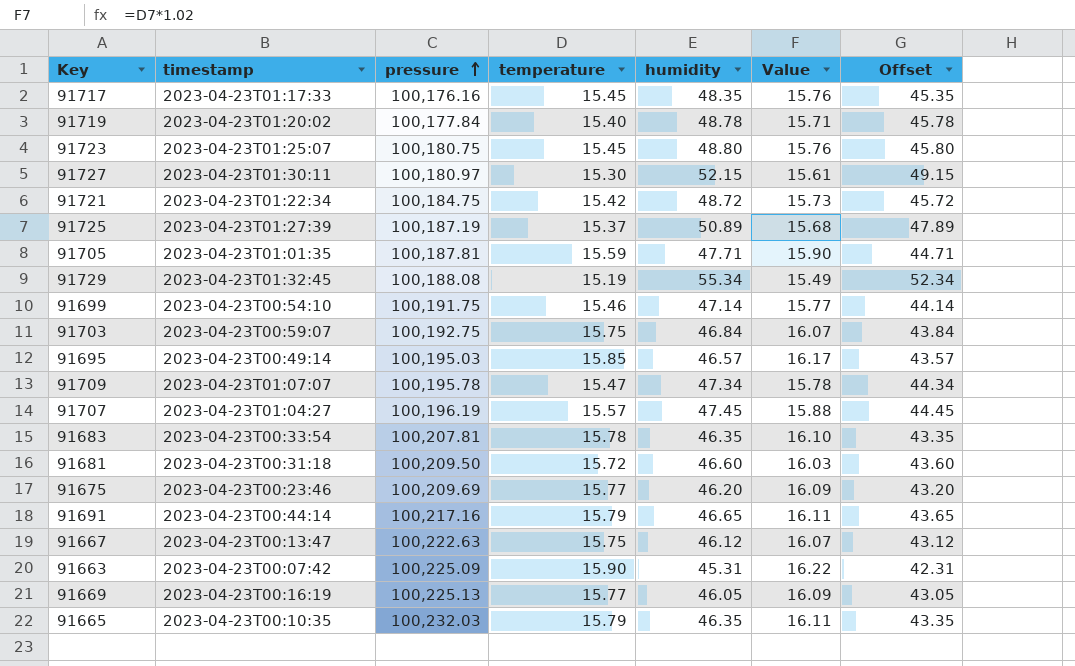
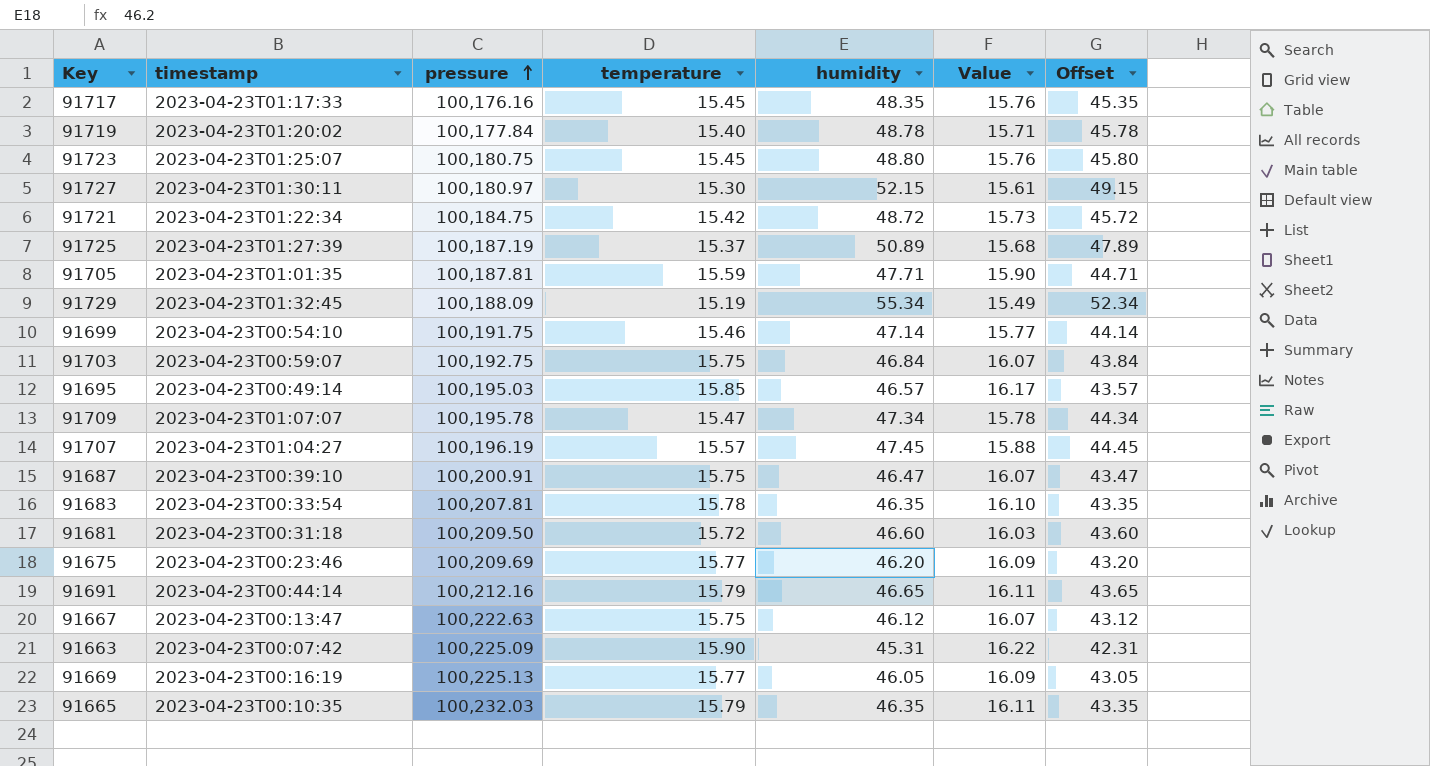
91729 | pressure: 100,188.08 -> 100,188.09
row 91687: none -> 2023-04-23T00:39:10 | 100,200.91 | 15.75 | 46.47 | 16.07 | 43.47
91691 | pressure: 100,217.16 -> 100,212.16

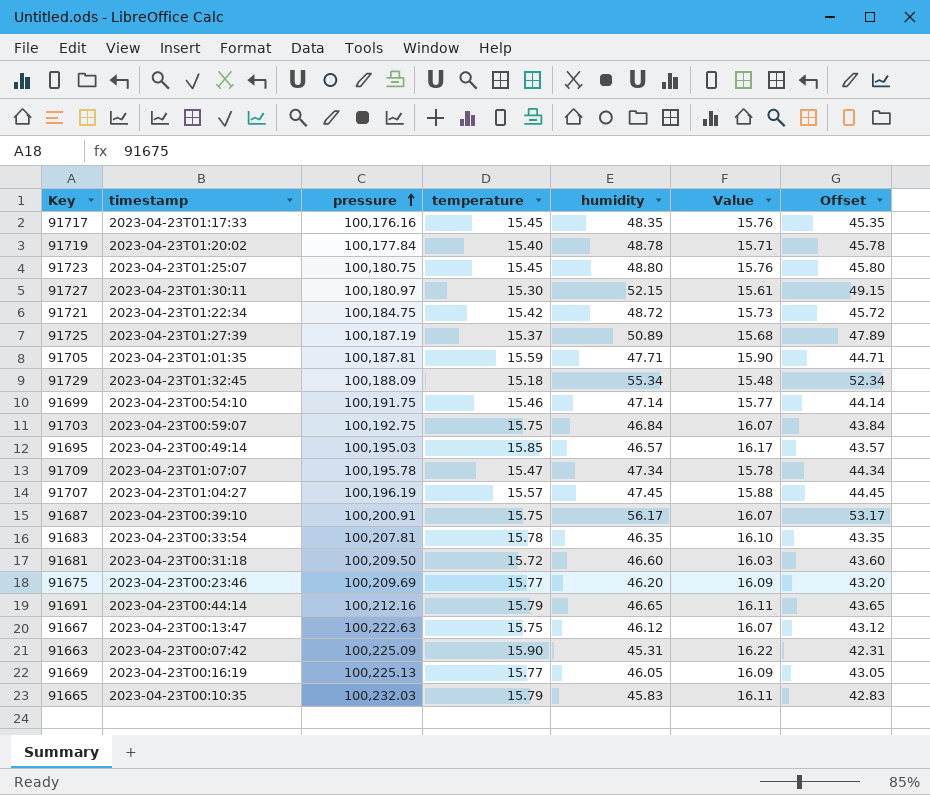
91729 | temperature: 15.19 -> 15.18
91729 | Value: 15.49 -> 15.48
91687 | humidity: 46.47 -> 56.17
91687 | Offset: 43.47 -> 53.17
91665 | humidity: 46.35 -> 45.83
91665 | Offset: 43.35 -> 42.83

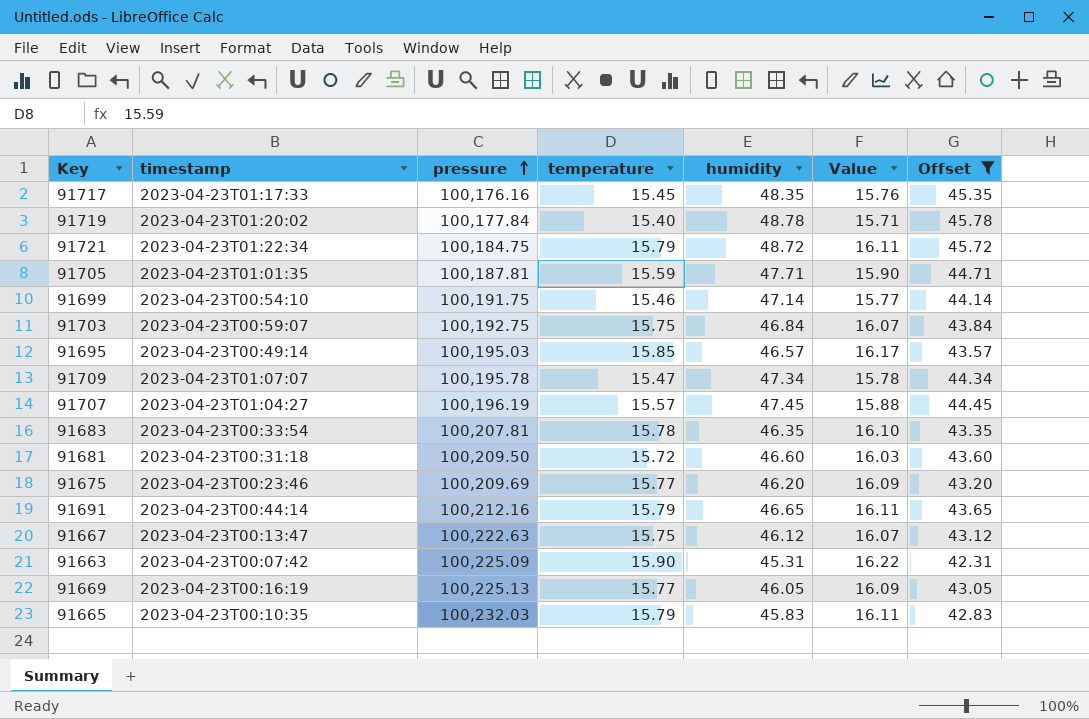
filter: none -> Offset <= 45.78
91721 | temperature: 15.42 -> 15.79
91721 | Value: 15.73 -> 16.11

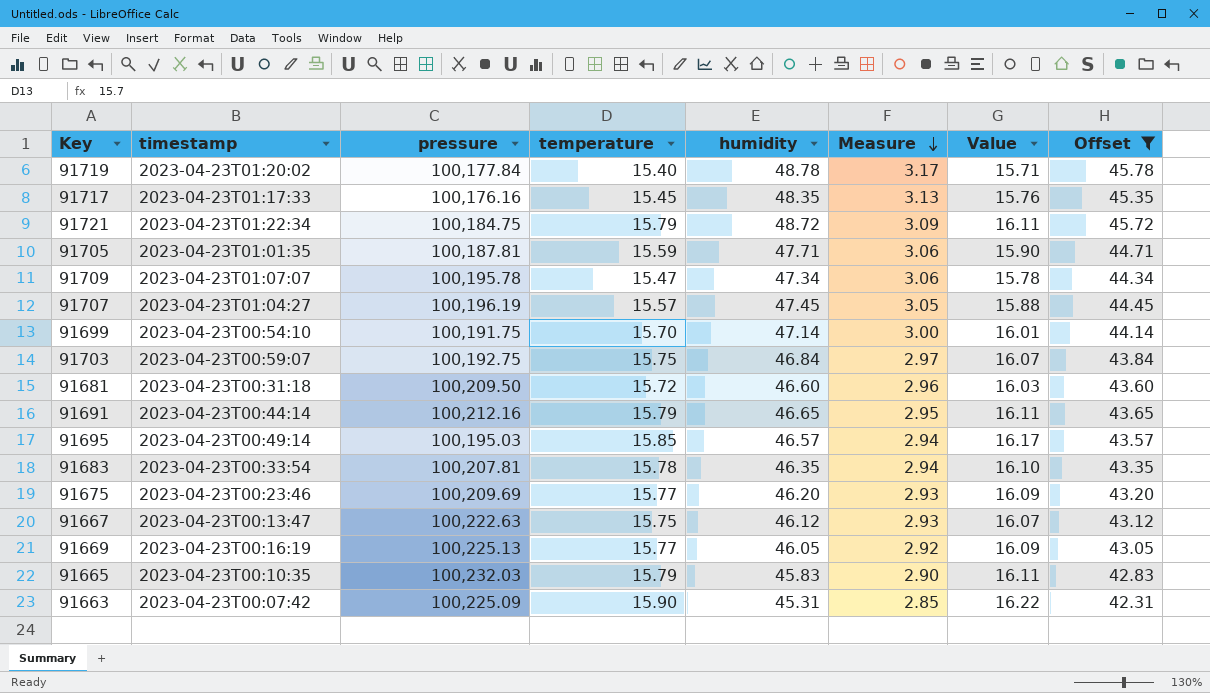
row order: pressure ascending -> Measure descending
column Measure | formula: none -> [humidity] / [temperature]
91699 | temperature: 15.46 -> 15.70
91699 | Value: 15.77 -> 16.01

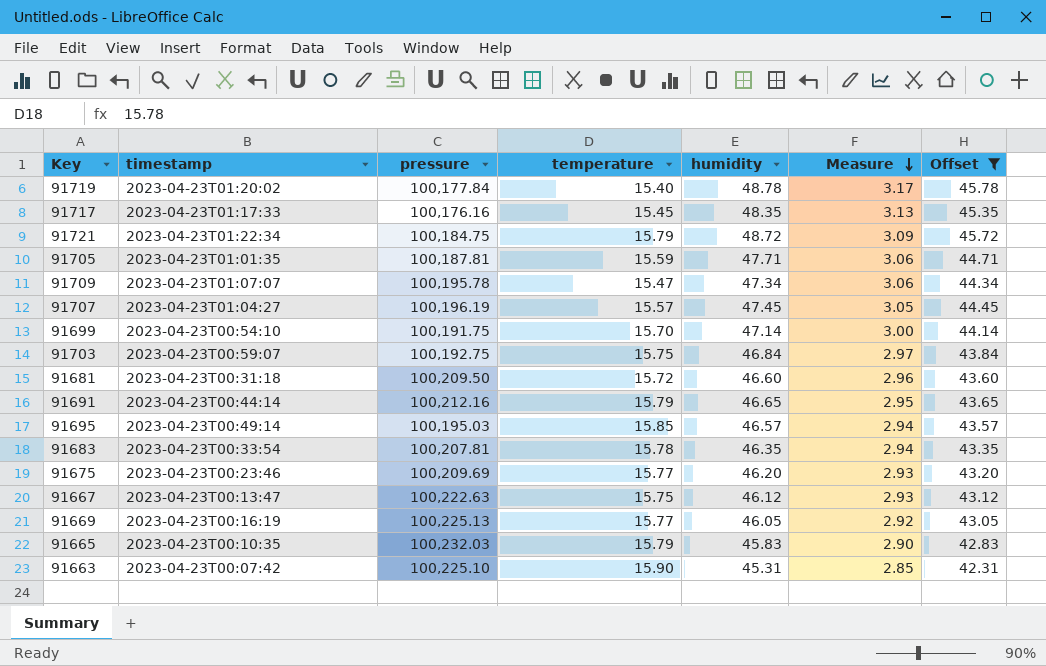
column Value | formula: [temperature] * 1.02 -> none
91663 | pressure: 100,225.09 -> 100,225.10

